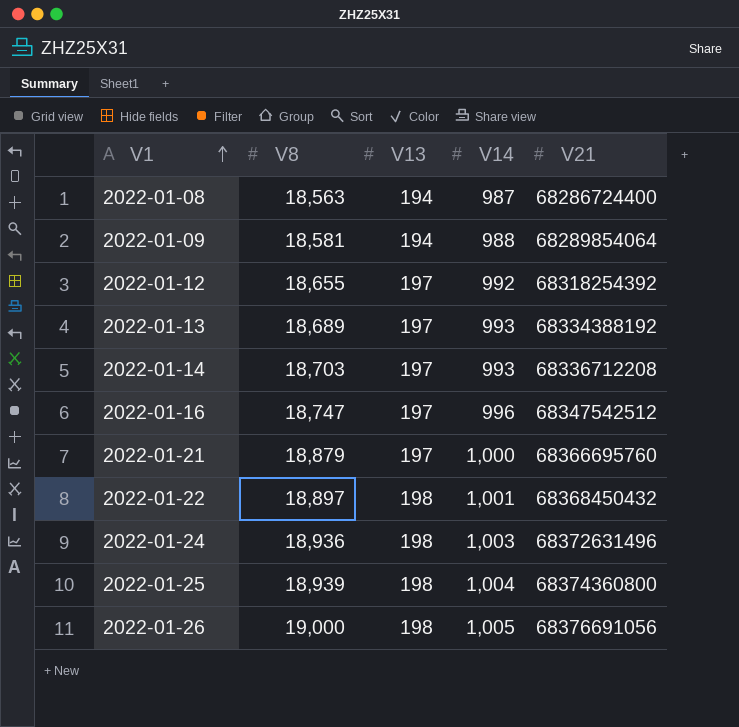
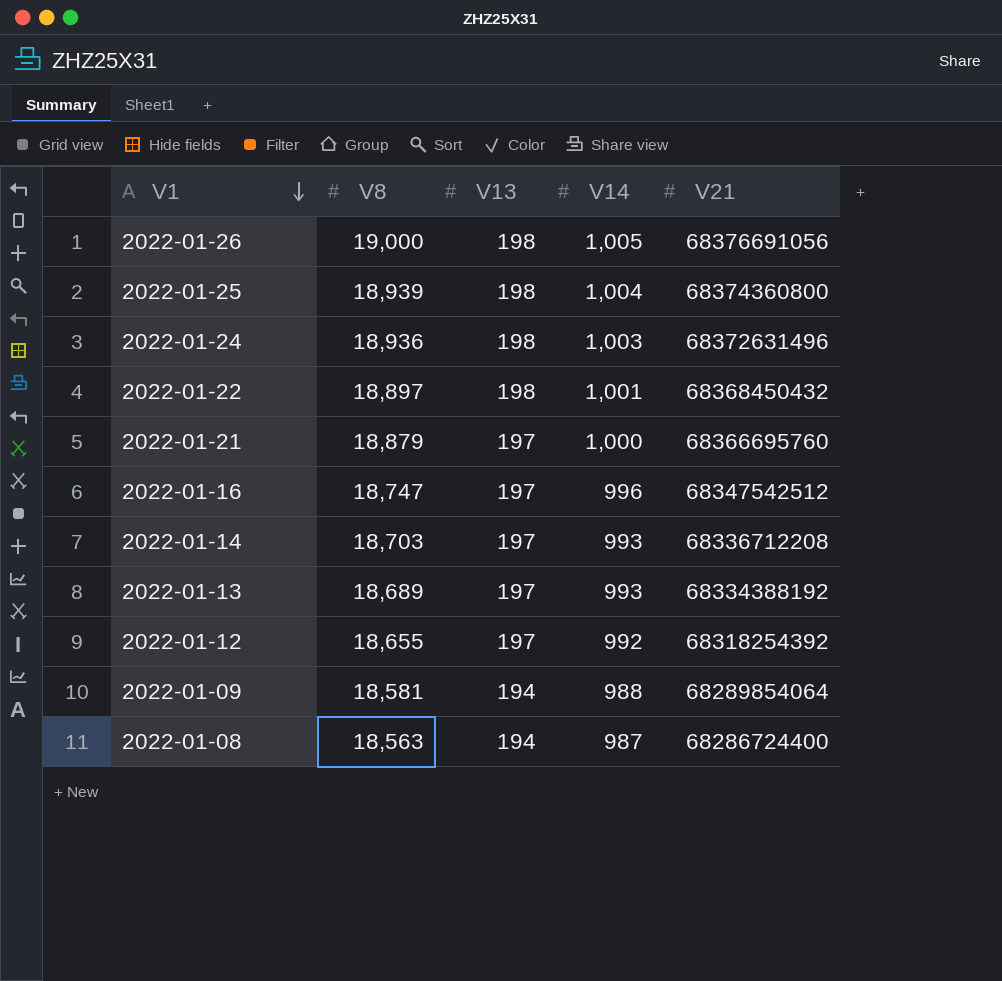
row order: V1 ascending -> V1 descending

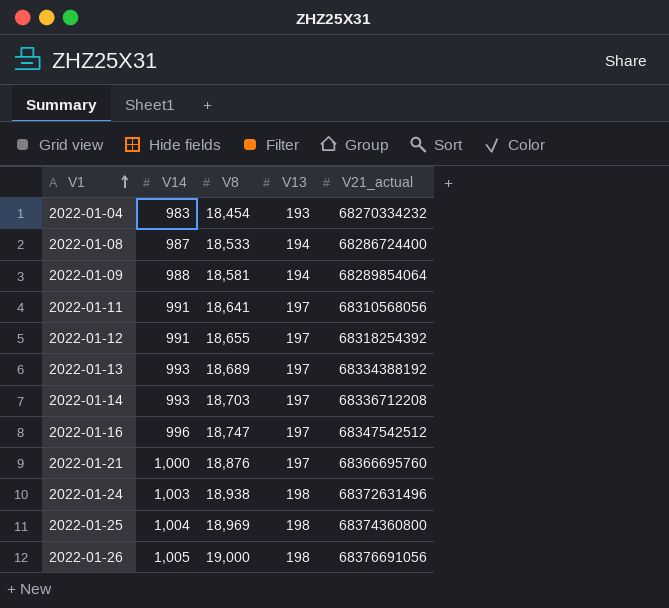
row order: V1 descending -> V1 ascending
column V14 | position: 4 -> 2
column name: V21 -> V21_actual
row 2022-01-22: 18,897 | 198 | 1,001 | 68368450432 -> none
row 2022-01-04: none -> 983 | 18,454 | 193 | 68270334232
2022-01-08 | V8: 18,563 -> 18,533
row 2022-01-11: none -> 991 | 18,641 | 197 | 68310568056
2022-01-12 | V14: 992 -> 991
2022-01-21 | V8: 18,879 -> 18,876
2022-01-24 | V8: 18,936 -> 18,938
2022-01-25 | V8: 18,939 -> 18,969

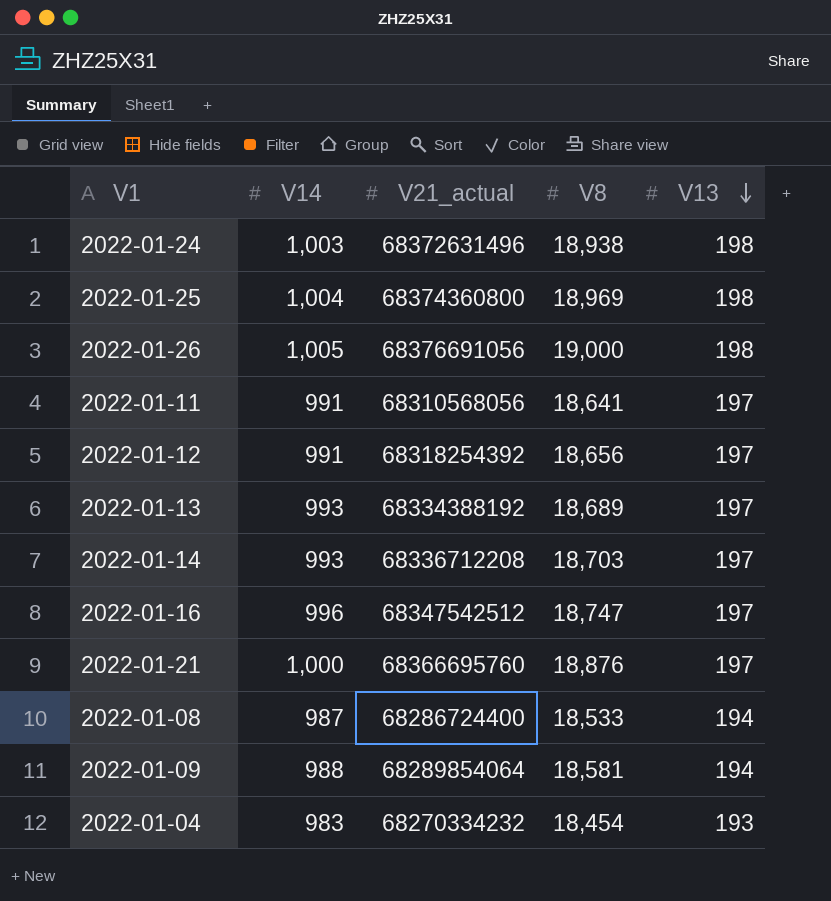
row order: V1 ascending -> V13 descending
column V21_actual | position: 5 -> 3
2022-01-12 | V8: 18,655 -> 18,656

